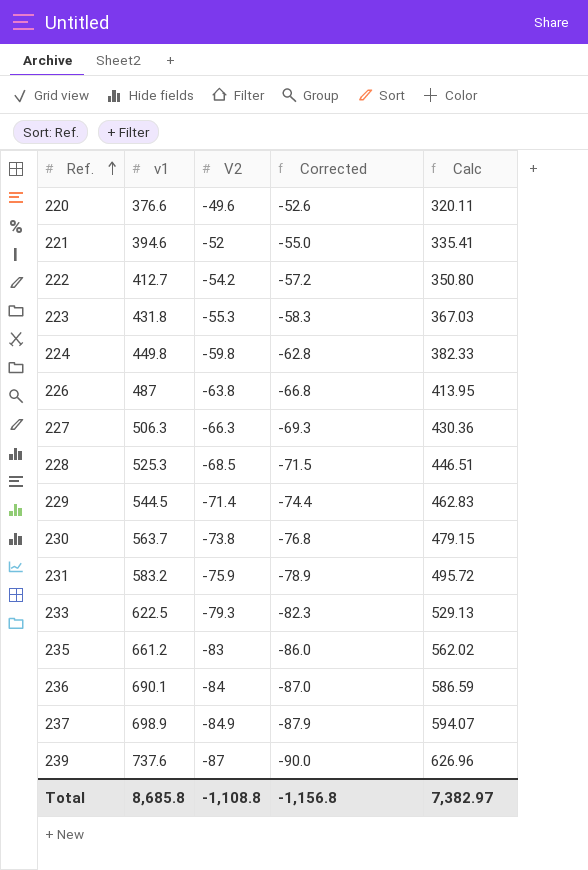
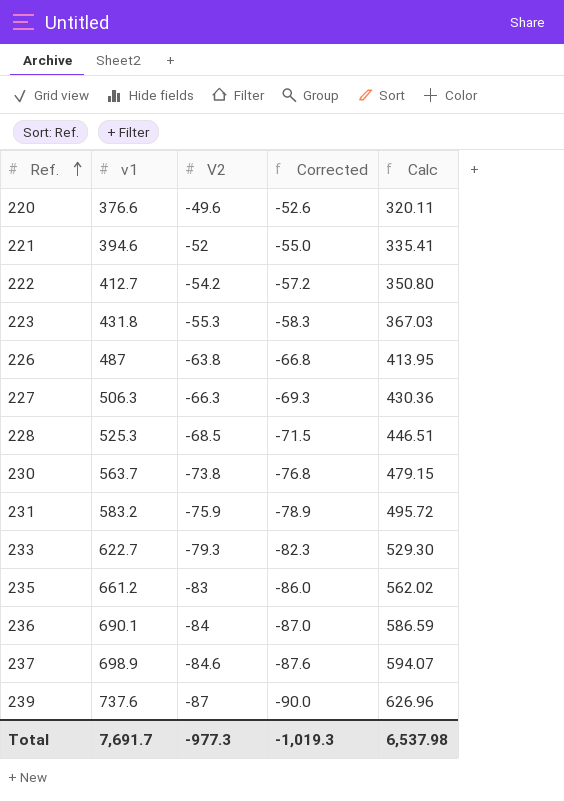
row 224: 449.8 | -59.8 | -62.8 | 382.33 -> none
row 229: 544.5 | -71.4 | -74.4 | 462.83 -> none
233 | v1: 622.5 -> 622.7
233 | Calc: 529.13 -> 529.30
237 | V2: -84.9 -> -84.6
237 | Corrected: -87.9 -> -87.6
Total | v1: 8,685.8 -> 7,691.7
Total | V2: -1,108.8 -> -977.3
Total | Corrected: -1,156.8 -> -1,019.3
Total | Calc: 7,382.97 -> 6,537.98

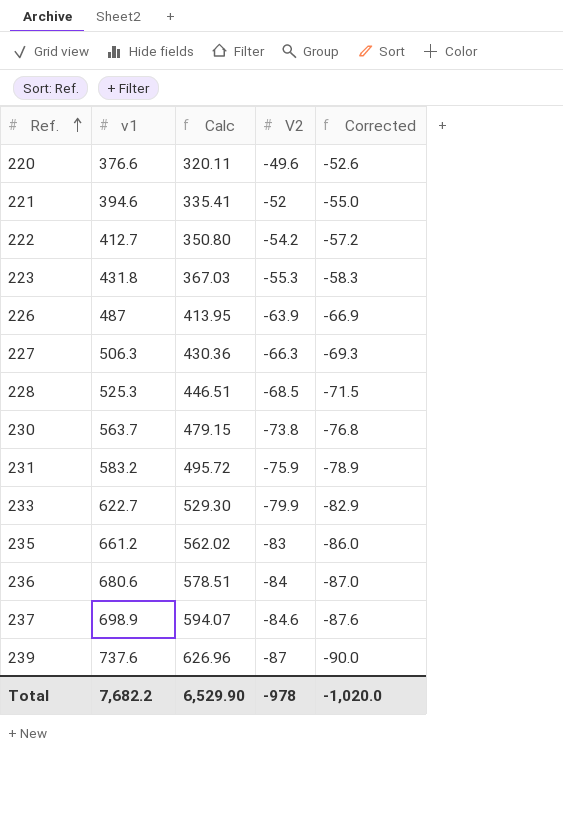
column Calc | position: 5 -> 3
226 | V2: -63.8 -> -63.9
226 | Corrected: -66.8 -> -66.9
233 | V2: -79.3 -> -79.9
233 | Corrected: -82.3 -> -82.9
236 | v1: 690.1 -> 680.6
236 | Calc: 586.59 -> 578.51
Total | v1: 7,691.7 -> 7,682.2
Total | Calc: 6,537.98 -> 6,529.90
Total | V2: -977.3 -> -978
Total | Corrected: -1,019.3 -> -1,020.0

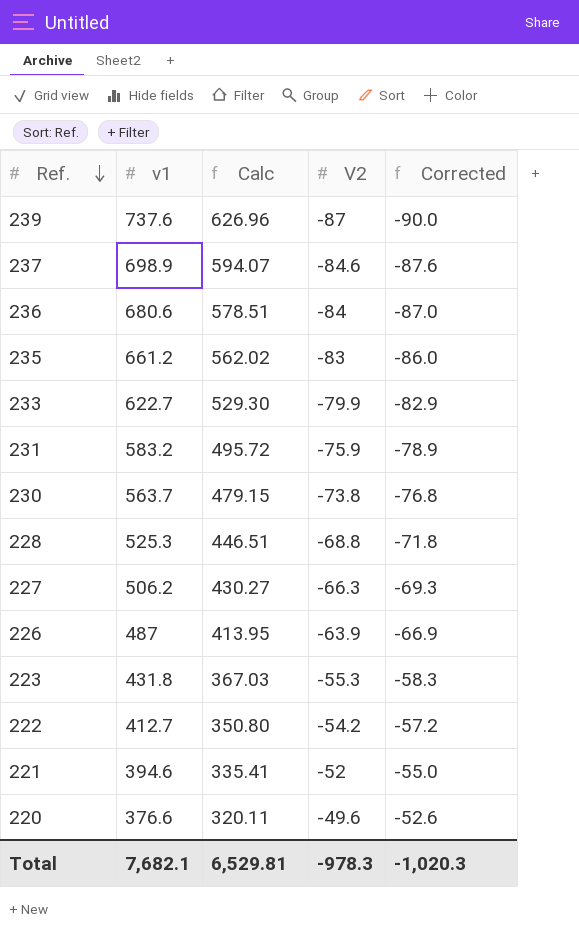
row order: Ref. ascending -> Ref. descending
228 | V2: -68.5 -> -68.8
228 | Corrected: -71.5 -> -71.8
227 | v1: 506.3 -> 506.2
227 | Calc: 430.36 -> 430.27
Total | v1: 7,682.2 -> 7,682.1
Total | Calc: 6,529.90 -> 6,529.81
Total | V2: -978 -> -978.3
Total | Corrected: -1,020.0 -> -1,020.3

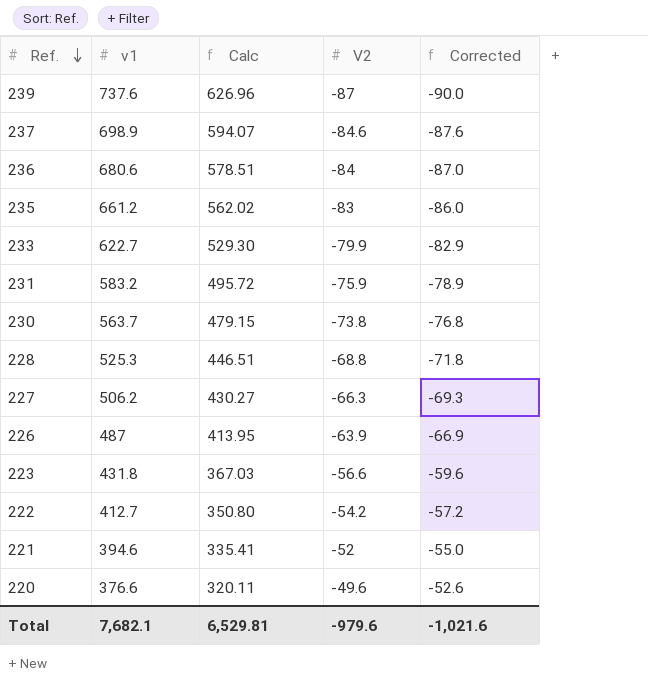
223 | V2: -55.3 -> -56.6
223 | Corrected: -58.3 -> -59.6
Total | V2: -978.3 -> -979.6
Total | Corrected: -1,020.3 -> -1,021.6

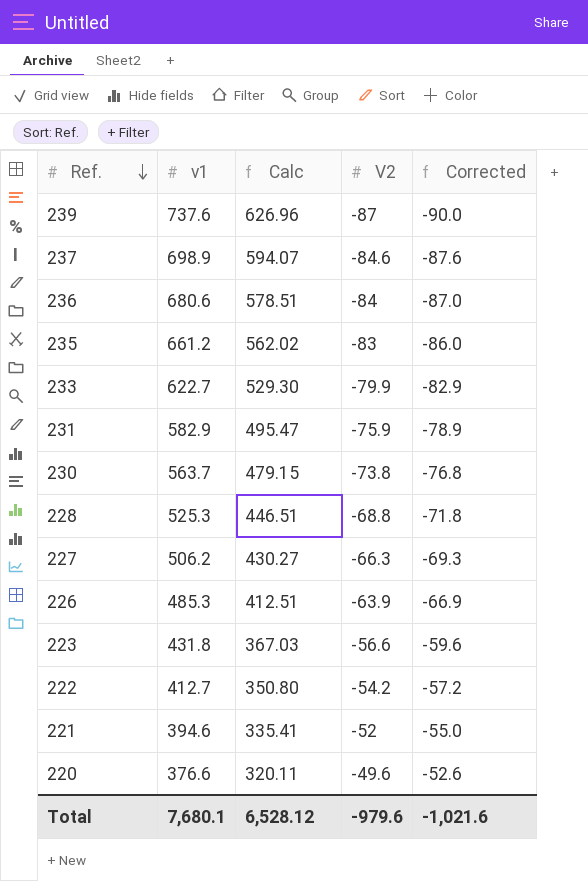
231 | v1: 583.2 -> 582.9
231 | Calc: 495.72 -> 495.47
226 | v1: 487 -> 485.3
226 | Calc: 413.95 -> 412.51
Total | v1: 7,682.1 -> 7,680.1
Total | Calc: 6,529.81 -> 6,528.12

